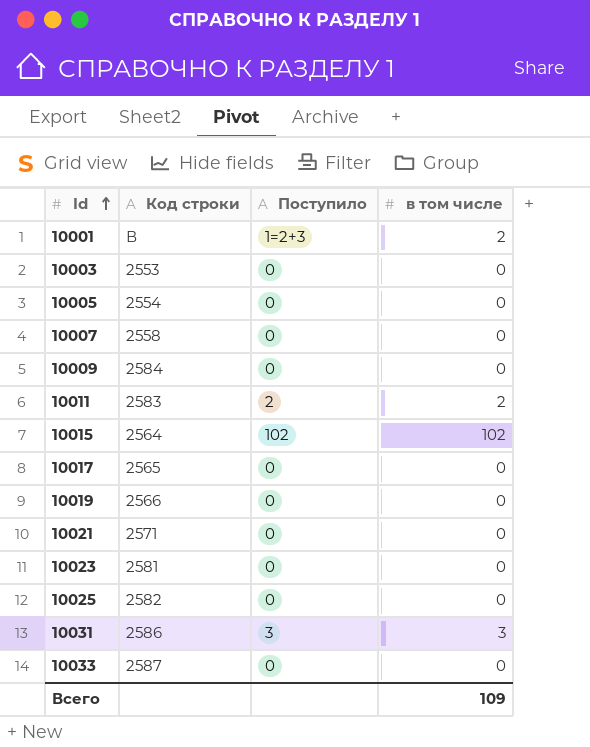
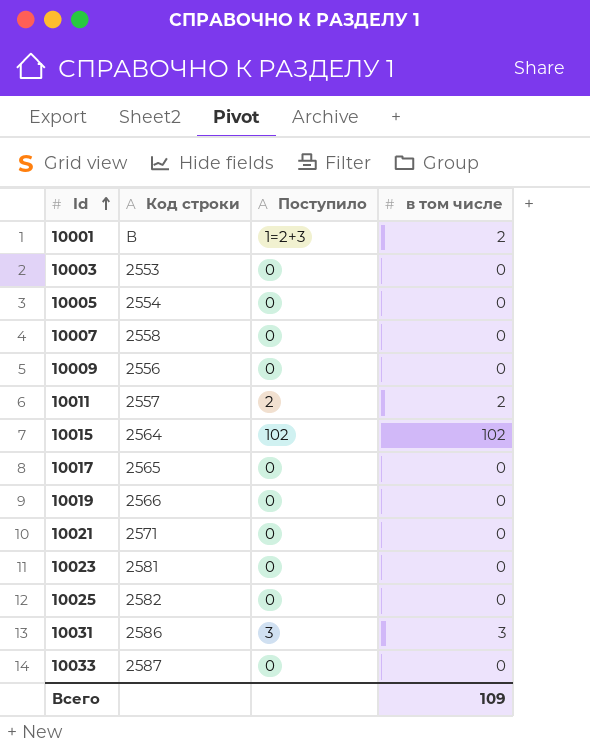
10009 | Код строки: 2584 -> 2556
10011 | Код строки: 2583 -> 2557

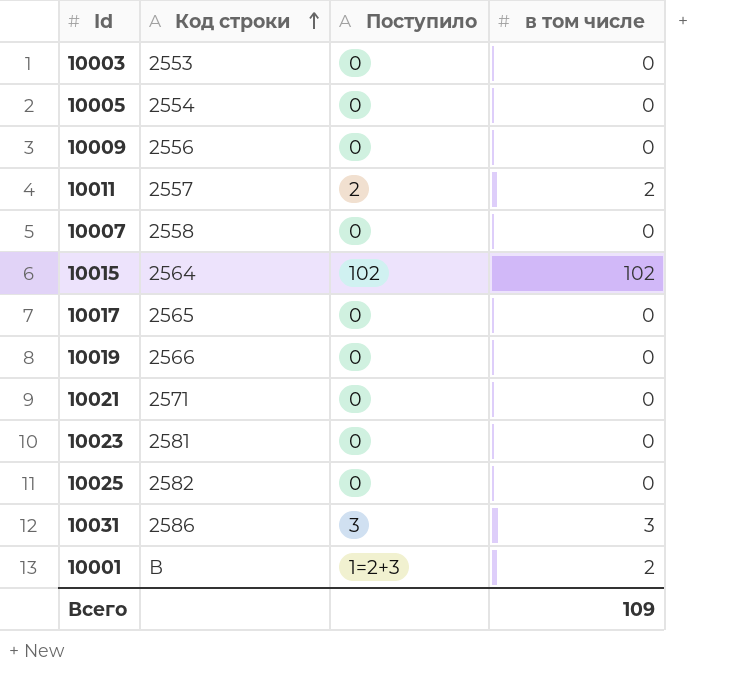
row order: Id ascending -> Код строки ascending
row 10033: 2587 | 0 | 0 -> none

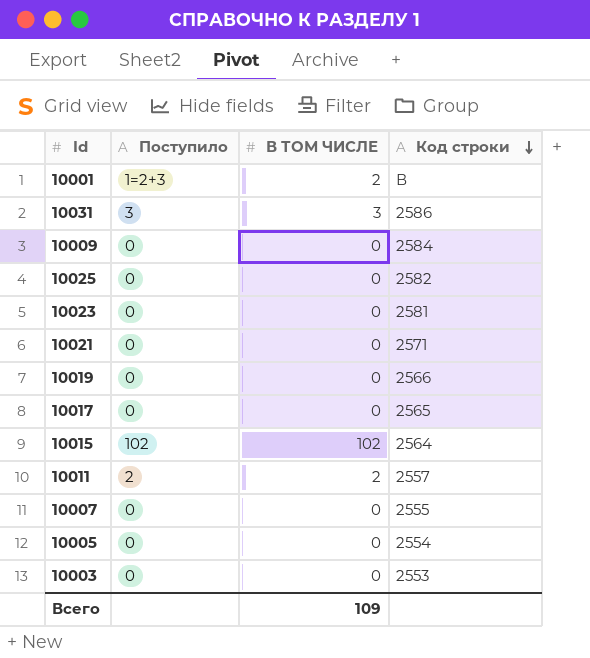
row order: Код строки ascending -> Код строки descending
column name: в том числе -> В ТОМ ЧИСЛЕ
column Код строки | position: 2 -> 4
10009 | Код строки: 2556 -> 2584
10007 | Код строки: 2558 -> 2555

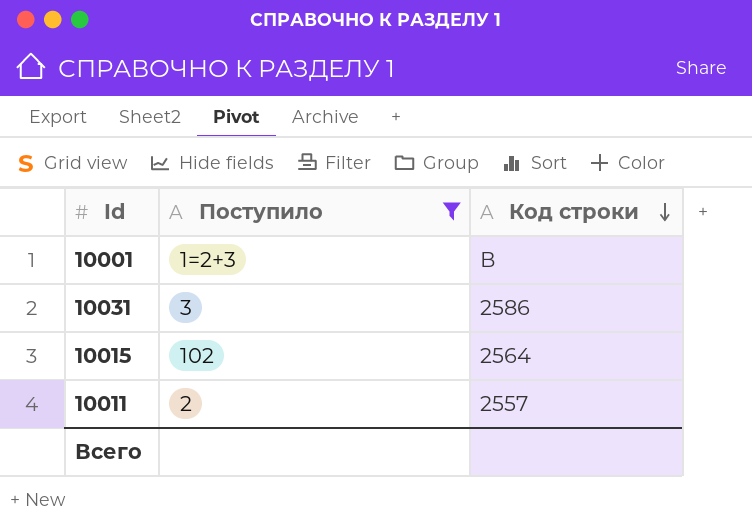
filter: none -> Поступило != 0
column В ТОМ ЧИСЛЕ | position: 3 -> none

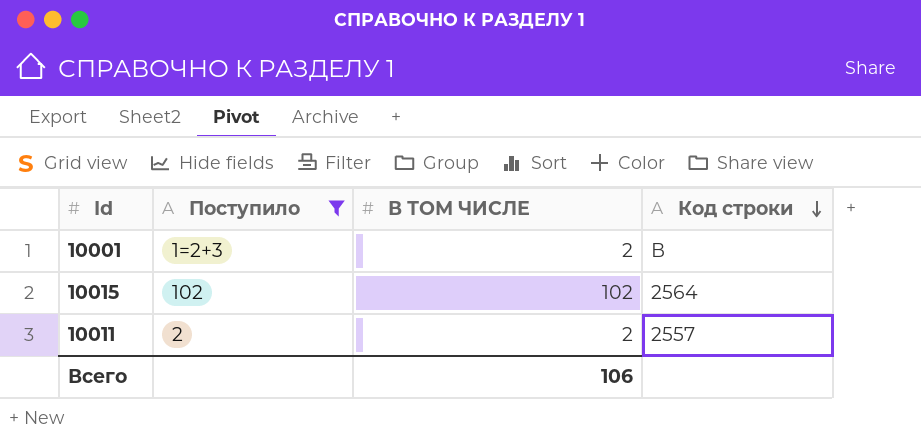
column В ТОМ ЧИСЛЕ | position: none -> 3
row 10031: 3 | 2586 -> none

